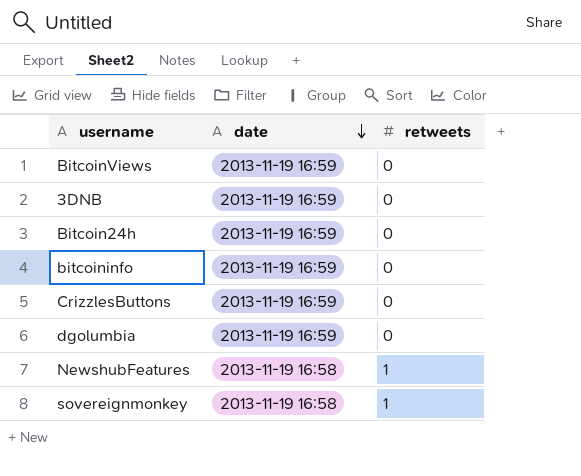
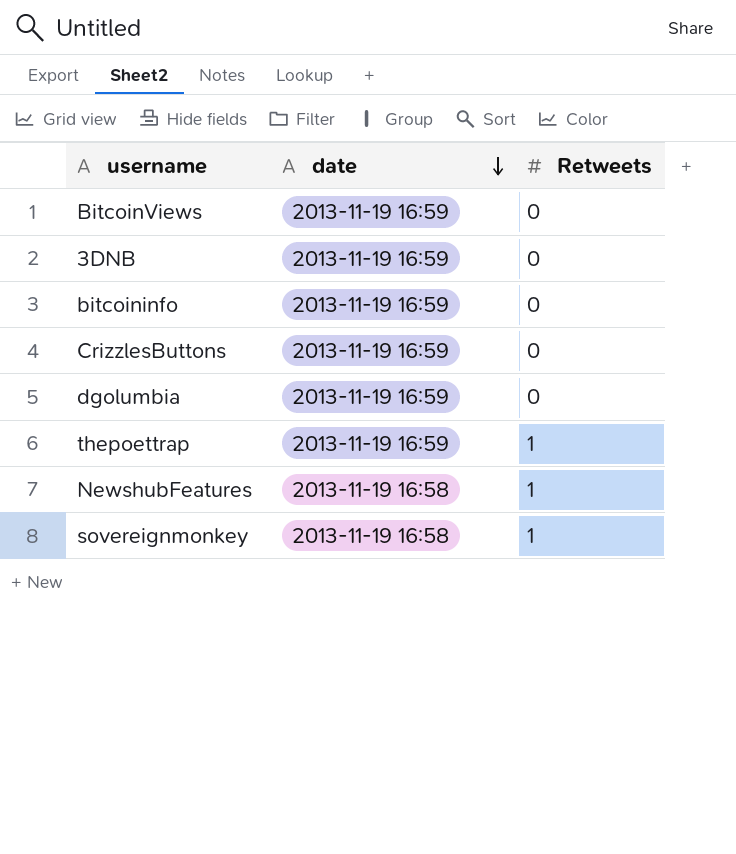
column name: retweets -> Retweets
row Bitcoin24h: 2013-11-19 16:59 | 0 -> none
row thepoettrap: none -> 2013-11-19 16:59 | 1

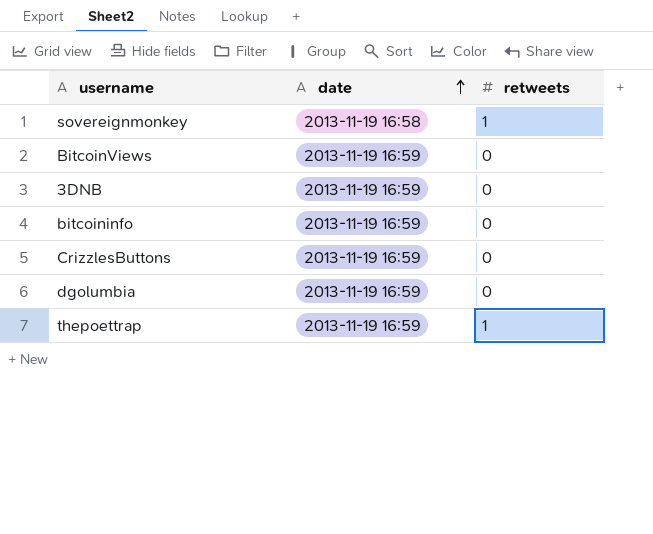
row order: date descending -> date ascending
column name: Retweets -> retweets
row NewshubFeatures: 2013-11-19 16:58 | 1 -> none

